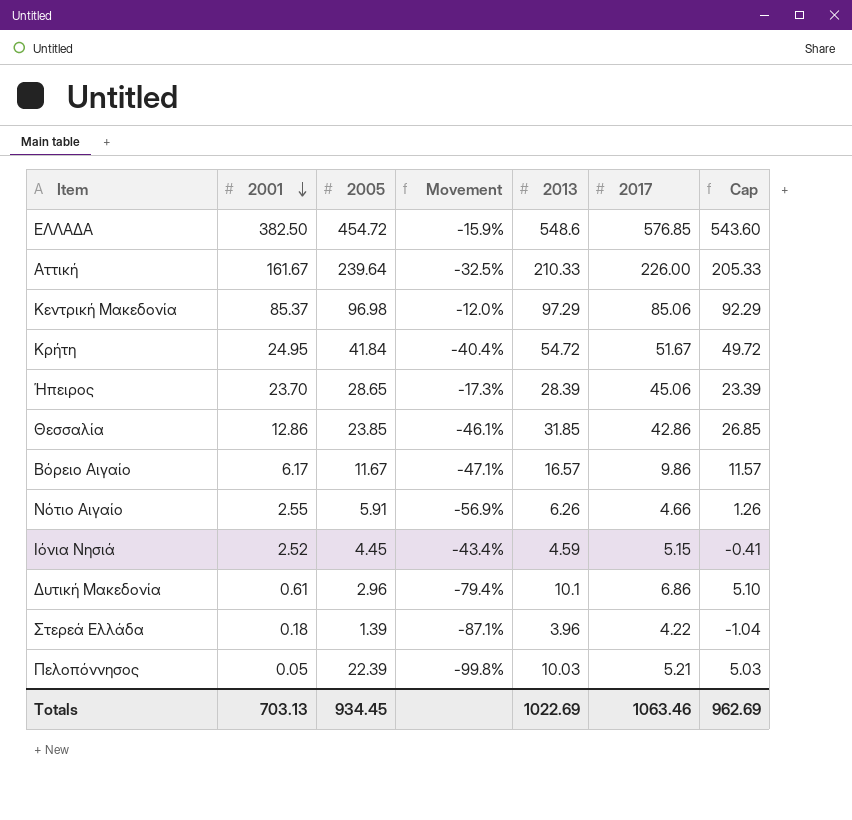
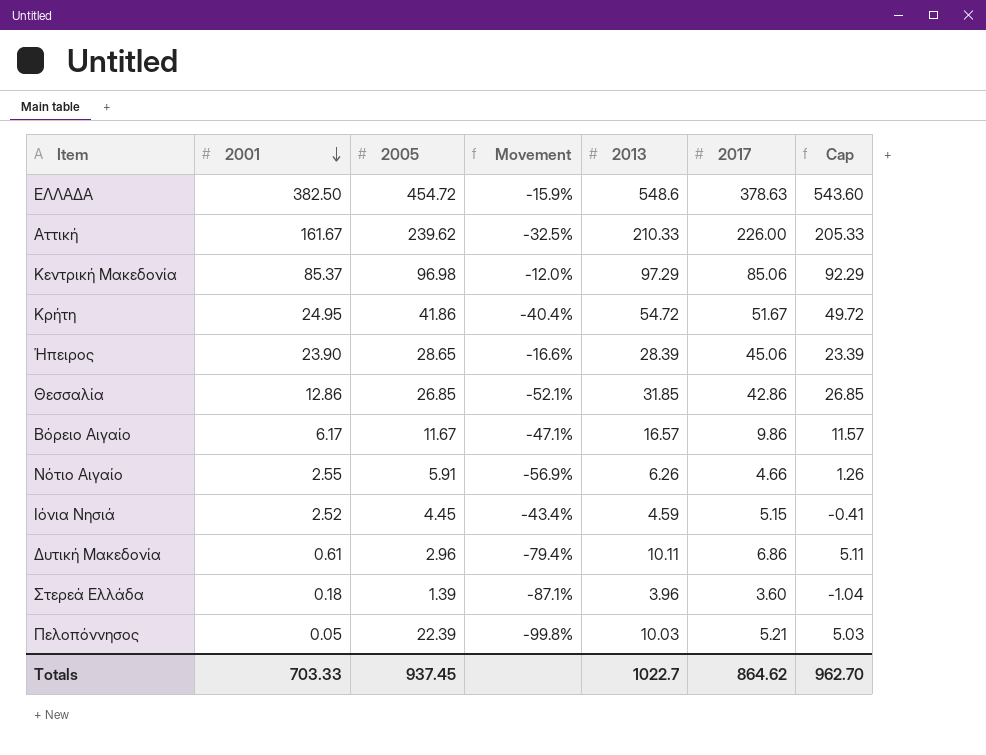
ΕΛΛΑΔΑ | 2017: 576.85 -> 378.63
Αττική | 2005: 239.64 -> 239.62
Κρήτη | 2005: 41.84 -> 41.86
Ήπειρος | 2001: 23.70 -> 23.90
Ήπειρος | Movement: -17.3% -> -16.6%
Θεσσαλία | 2005: 23.85 -> 26.85
Θεσσαλία | Movement: -46.1% -> -52.1%
Δυτική Μακεδονία | 2013: 10.1 -> 10.11
Δυτική Μακεδονία | Cap: 5.10 -> 5.11
Στερεά Ελλάδα | 2017: 4.22 -> 3.60
Totals | 2001: 703.13 -> 703.33
Totals | 2005: 934.45 -> 937.45
Totals | 2013: 1022.69 -> 1022.7
Totals | 2017: 1063.46 -> 864.62
Totals | Cap: 962.69 -> 962.70

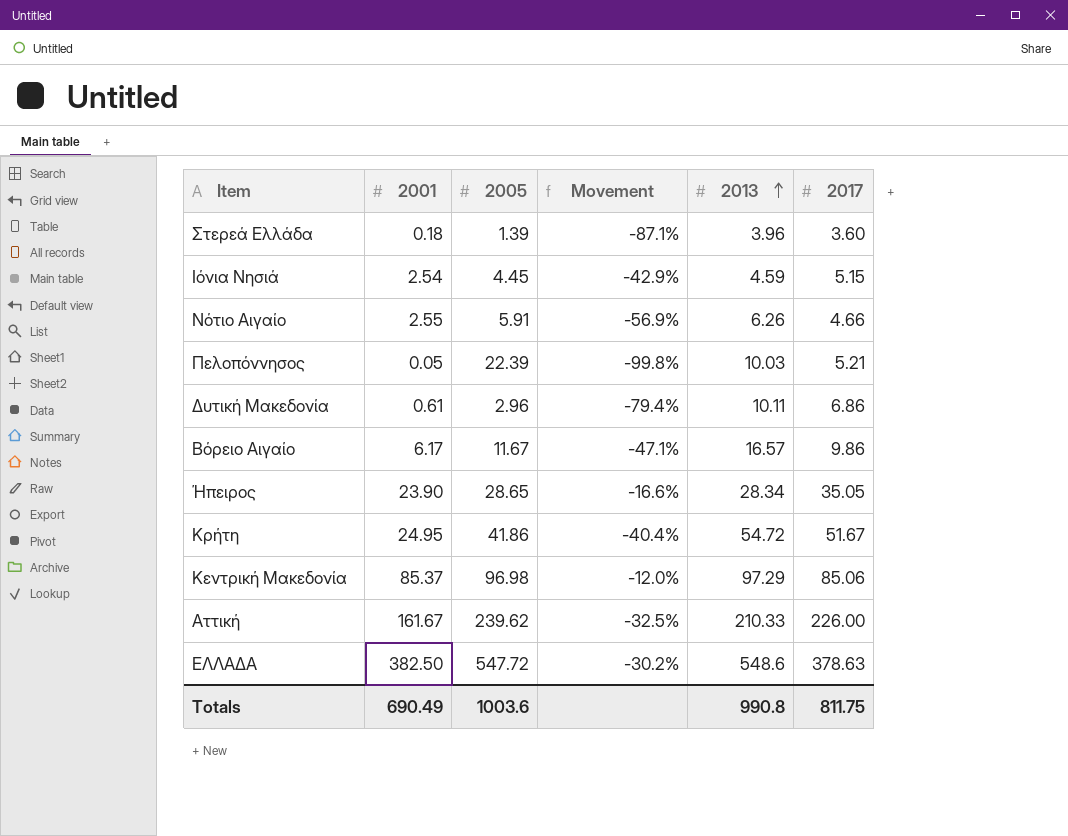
row order: 2001 descending -> 2013 ascending
column Cap | formula: [2013] - 5 -> none
row Θεσσαλία: 12.86 | 26.85 | -52.1% | 31.85 | 42.86 | 26.85 -> none
Ιόνια Νησιά | 2001: 2.52 -> 2.54
Ιόνια Νησιά | Movement: -43.4% -> -42.9%
Ήπειρος | 2013: 28.39 -> 28.34
Ήπειρος | 2017: 45.06 -> 35.05
ΕΛΛΑΔΑ | 2005: 454.72 -> 547.72
ΕΛΛΑΔΑ | Movement: -15.9% -> -30.2%
Totals | 2001: 703.33 -> 690.49
Totals | 2005: 937.45 -> 1003.6
Totals | 2013: 1022.7 -> 990.8
Totals | 2017: 864.62 -> 811.75

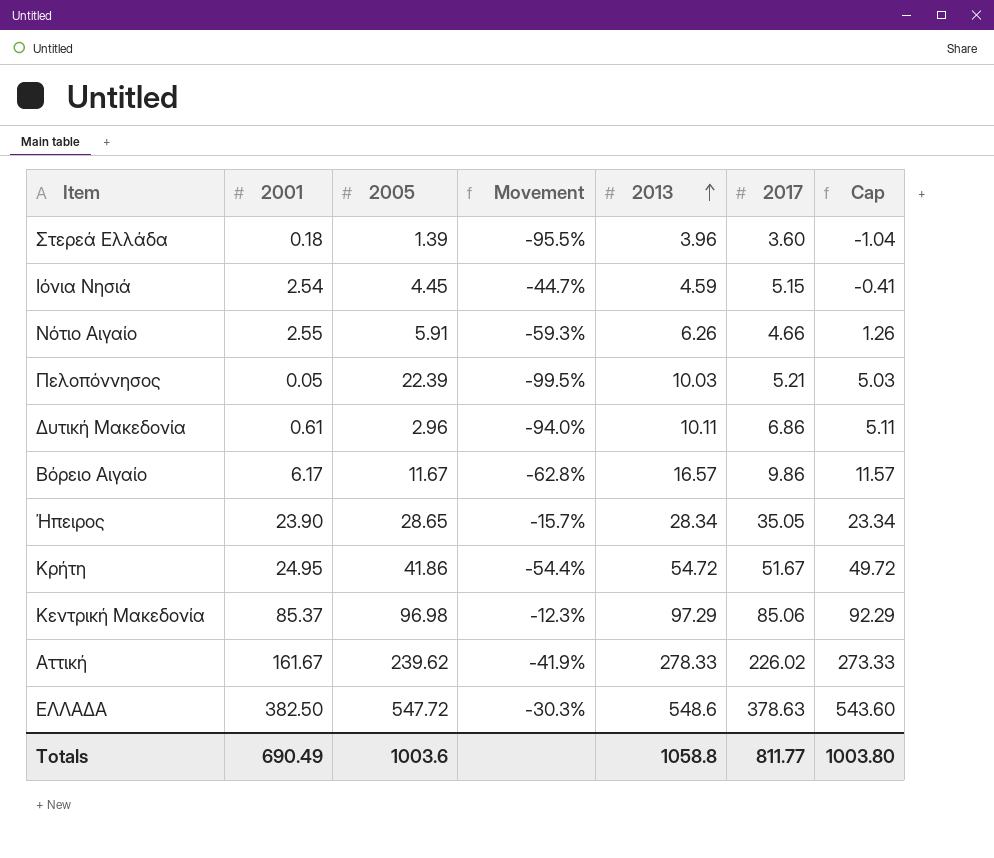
column Movement | formula: ([2001] - [2005]) / [2005] -> ([2001] - [2013]) / [2013]
column Cap | formula: none -> [2013] - 5
Αττική | 2013: 210.33 -> 278.33
Αττική | 2017: 226.00 -> 226.02
Totals | 2013: 990.8 -> 1058.8
Totals | 2017: 811.75 -> 811.77

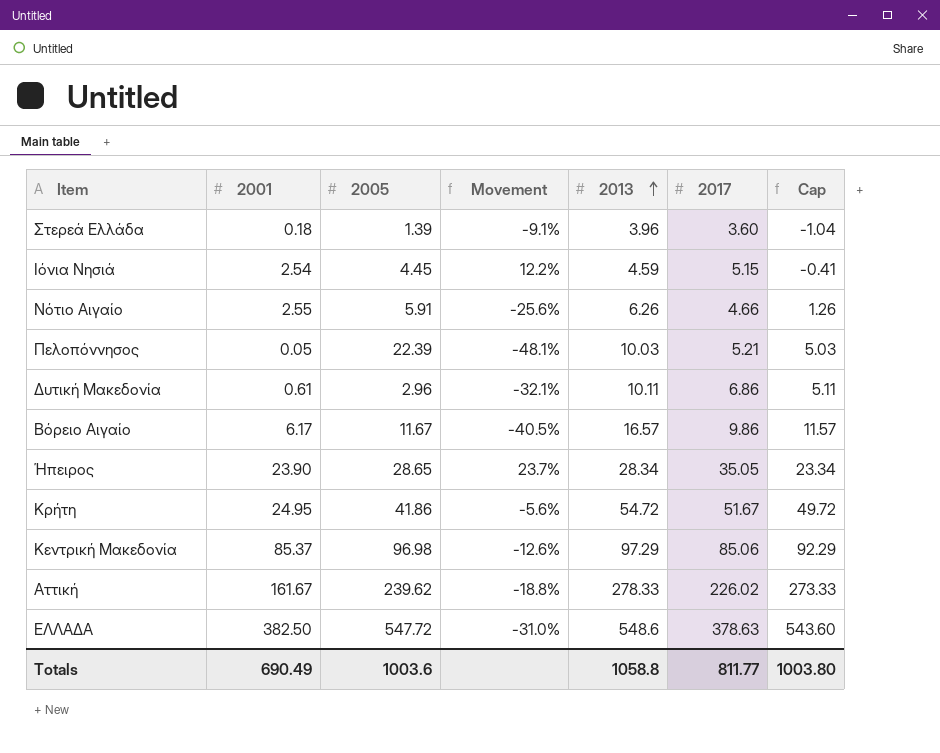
column Movement | formula: ([2001] - [2013]) / [2013] -> ([2017] - [2013]) / [2013]

